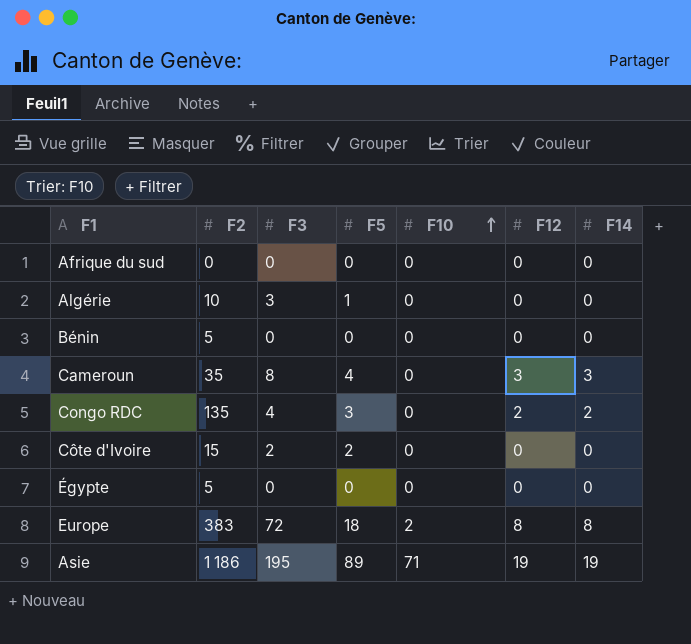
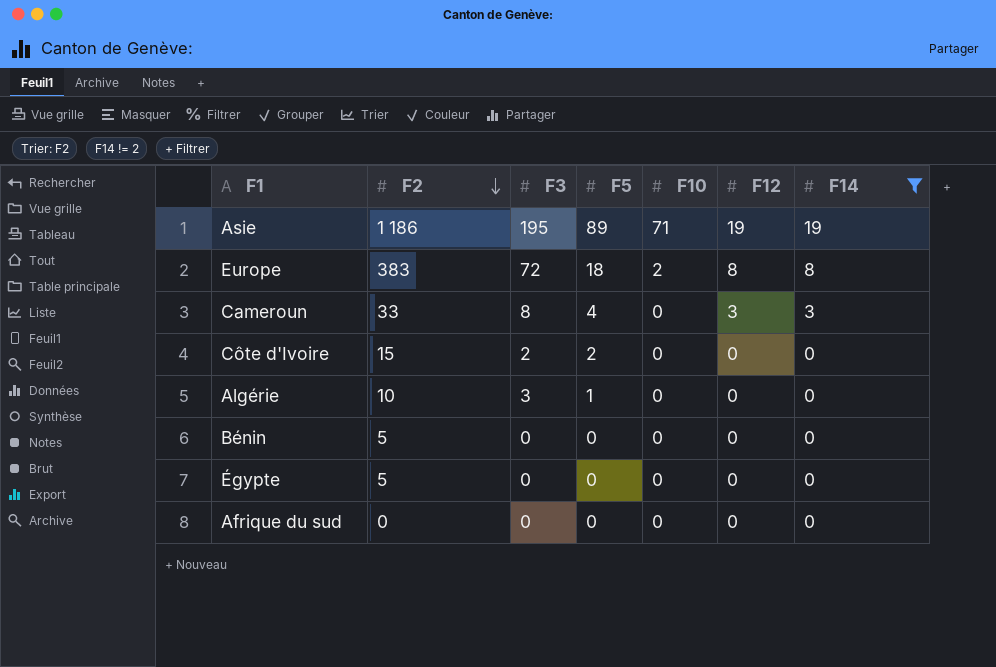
filter: none -> F14 != 2
row order: F10 ascending -> F2 descending
Cameroun | F2: 35 -> 33

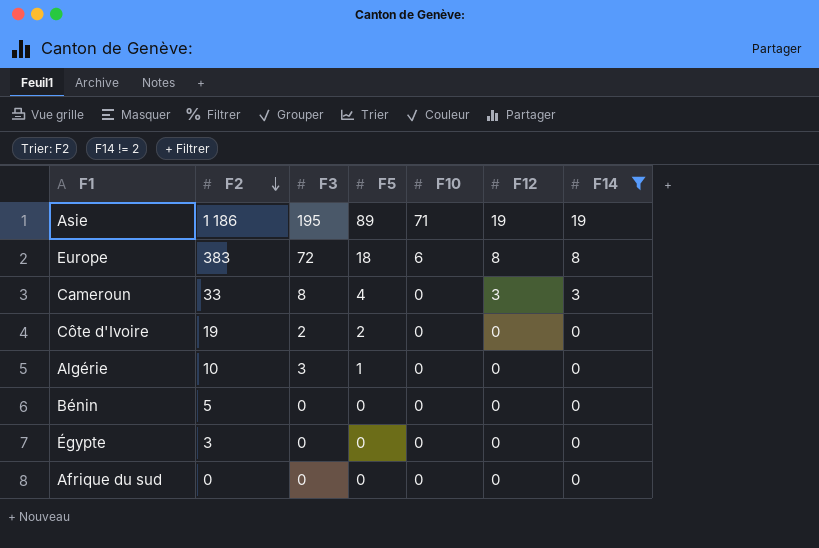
Europe | F10: 2 -> 6
Côte d'Ivoire | F2: 15 -> 19
Égypte | F2: 5 -> 3

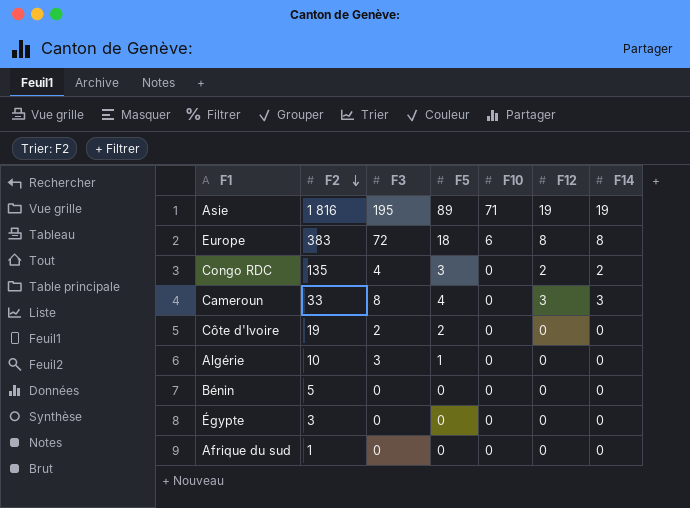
filter: F14 != 2 -> none
Asie | F2: 1 186 -> 1 816
Afrique du sud | F2: 0 -> 1

